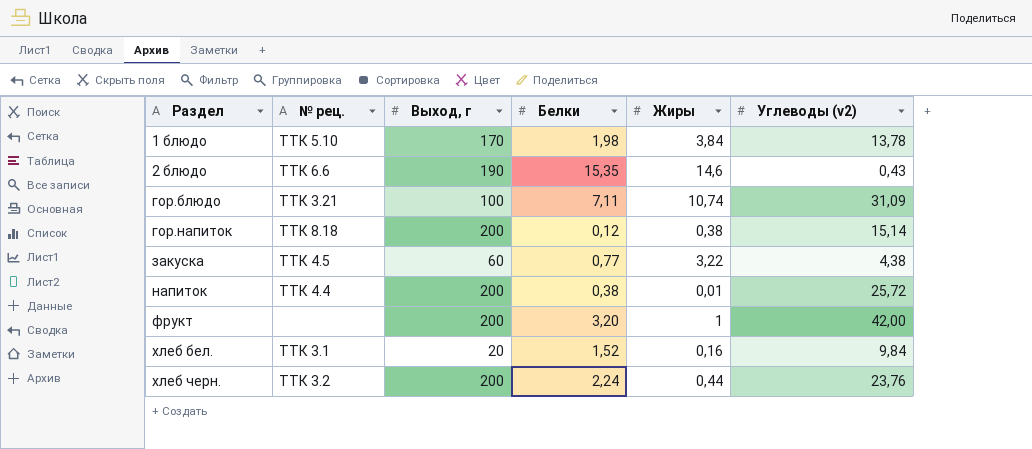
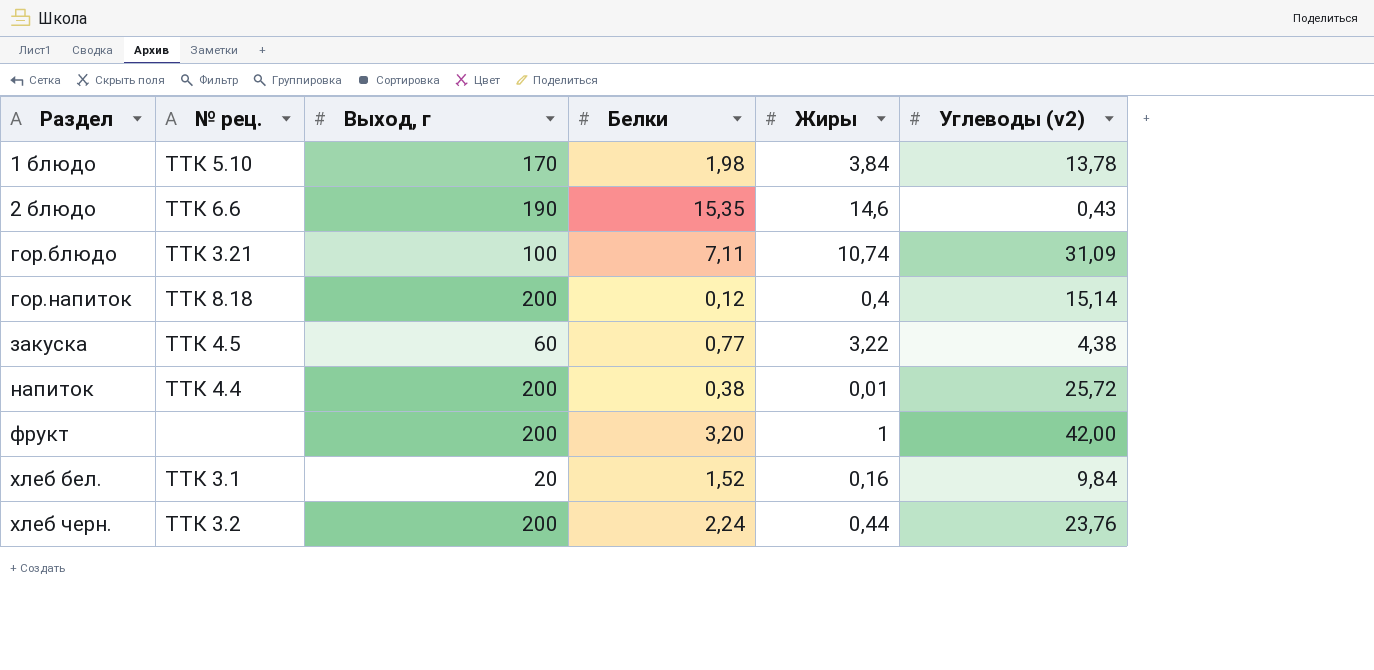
гор.напиток | Жиры: 0,38 -> 0,4

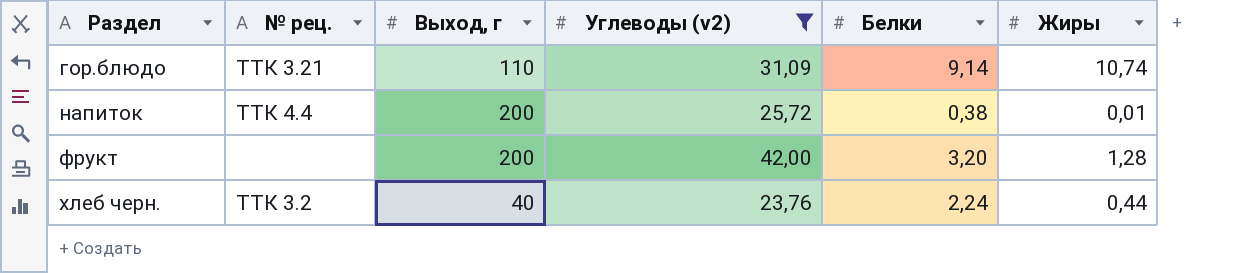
filter: none -> Углеводы (v2) >= 23,76
column Углеводы (v2) | position: 6 -> 4
гор.блюдо | Выход, г: 100 -> 110
гор.блюдо | Белки: 7,11 -> 9,14
фрукт | Жиры: 1 -> 1,28
хлеб черн. | Выход, г: 200 -> 40

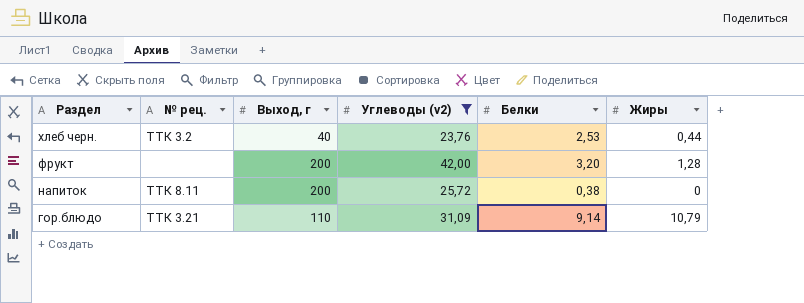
row order: Раздел ascending -> Раздел descending
хлеб черн. | Белки: 2,24 -> 2,53
напиток | № рец.: ТТК 4.4 -> ТТК 8.11
напиток | Жиры: 0,01 -> 0
гор.блюдо | Жиры: 10,74 -> 10,79

